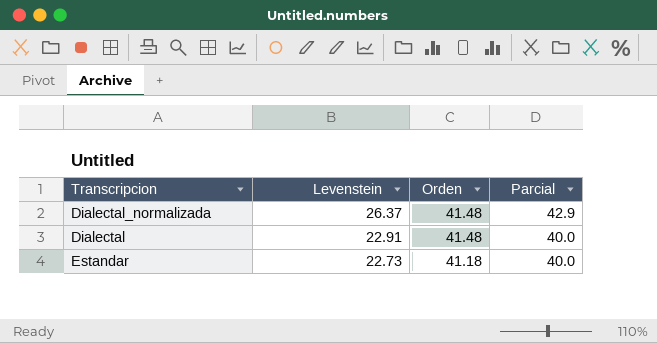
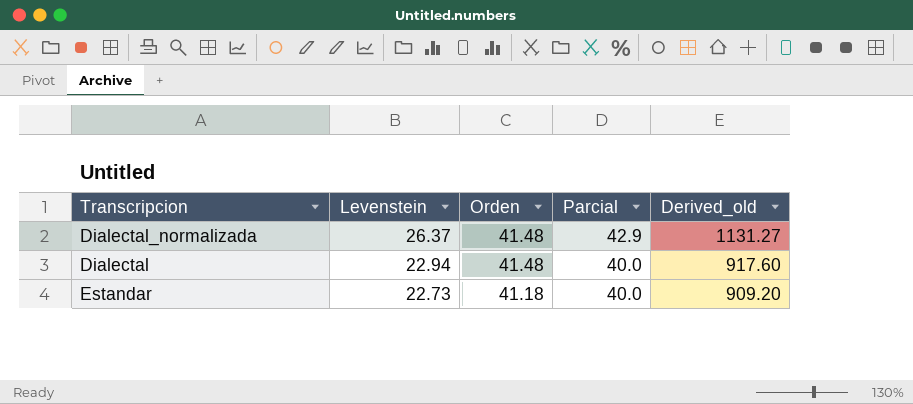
column Derived_old | formula: none -> [Levenstein] * [Parcial]
Dialectal | Levenstein: 22.91 -> 22.94

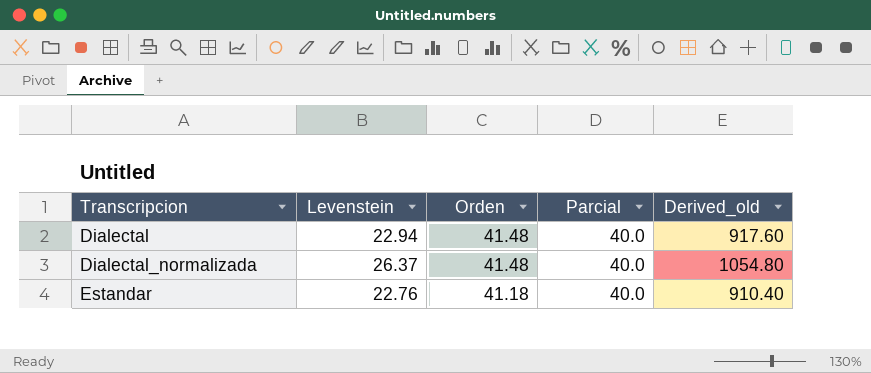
row order: Levenstein descending -> Transcripcion ascending
Dialectal_normalizada | Parcial: 42.9 -> 40.0
Dialectal_normalizada | Derived_old: 1131.27 -> 1054.80
Estandar | Levenstein: 22.73 -> 22.76
Estandar | Derived_old: 909.20 -> 910.40

